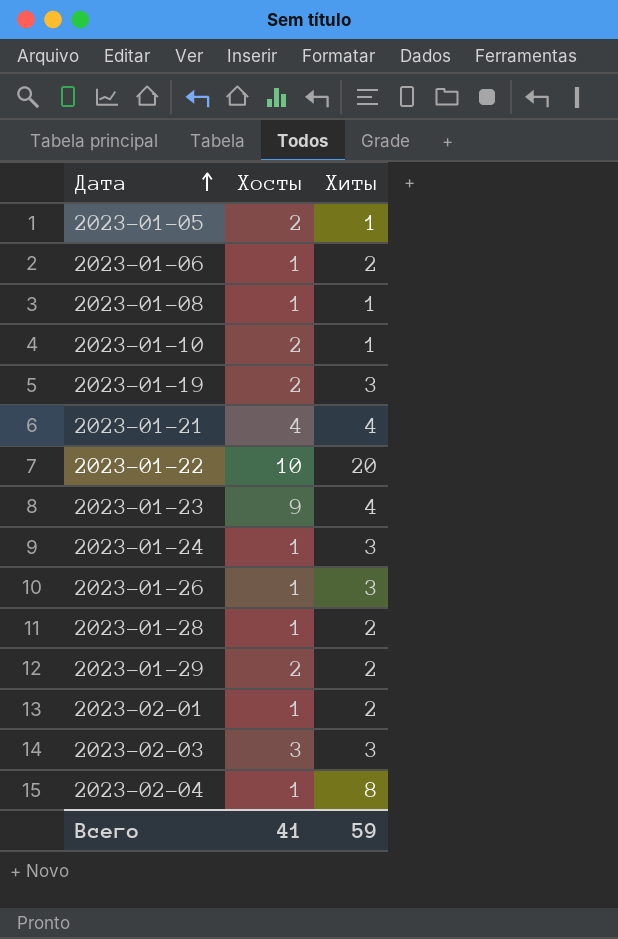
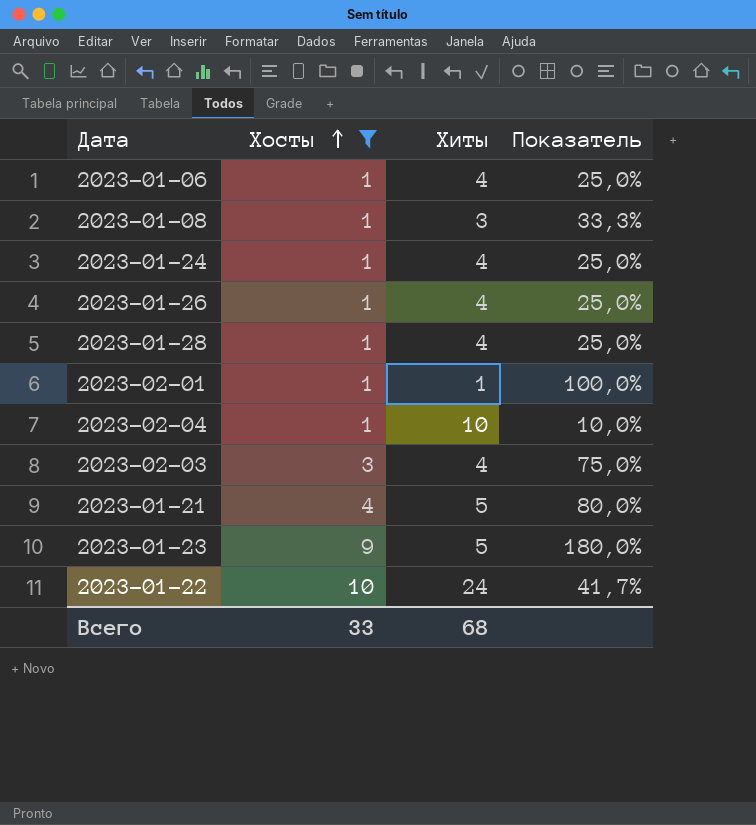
filter: none -> Хосты != 2
row order: Дата ascending -> Хосты ascending
column Показатель | formula: none -> [Хосты] / [Хиты]
2023-01-06 | Хиты: 2 -> 4
2023-01-08 | Хиты: 1 -> 3
2023-01-24 | Хиты: 3 -> 4
2023-01-26 | Хиты: 3 -> 4
2023-01-28 | Хиты: 2 -> 4
2023-02-01 | Хиты: 2 -> 1
2023-02-04 | Хиты: 8 -> 10
2023-02-03 | Хиты: 3 -> 4
2023-01-21 | Хиты: 4 -> 5
2023-01-23 | Хиты: 4 -> 5
2023-01-22 | Хиты: 20 -> 24
Всего | Хосты: 41 -> 33
Всего | Хиты: 59 -> 68

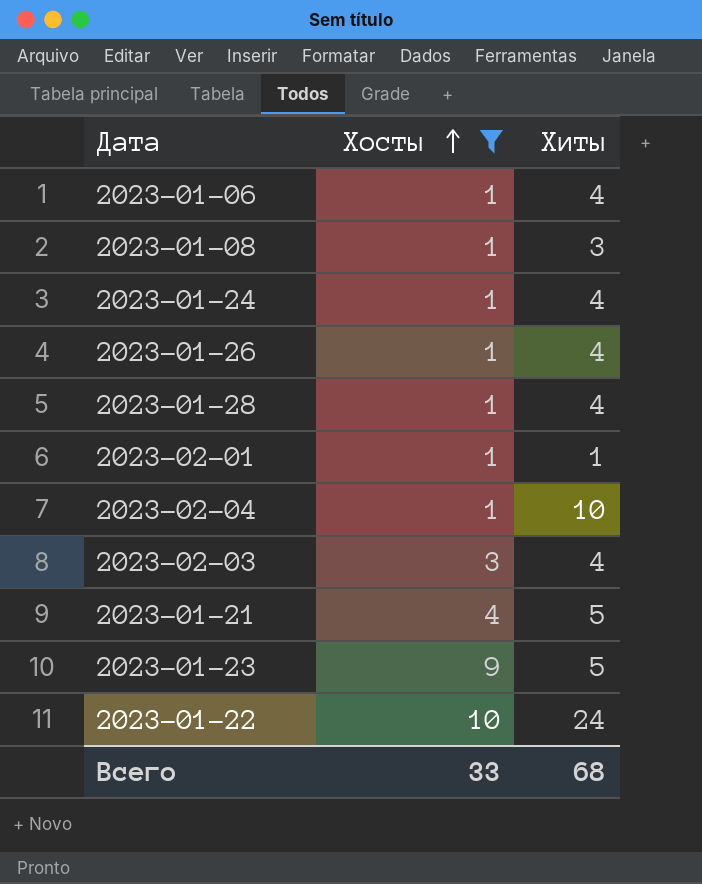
column Показатель | formula: [Хосты] / [Хиты] -> none

